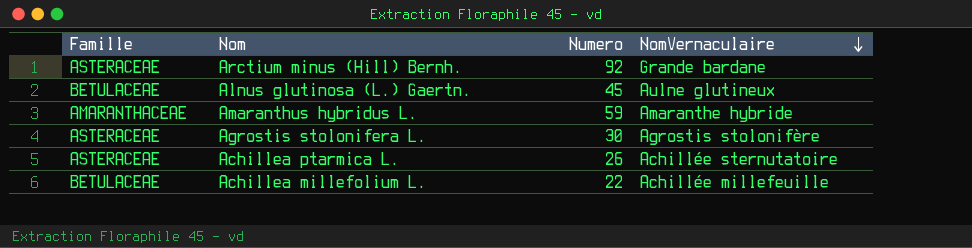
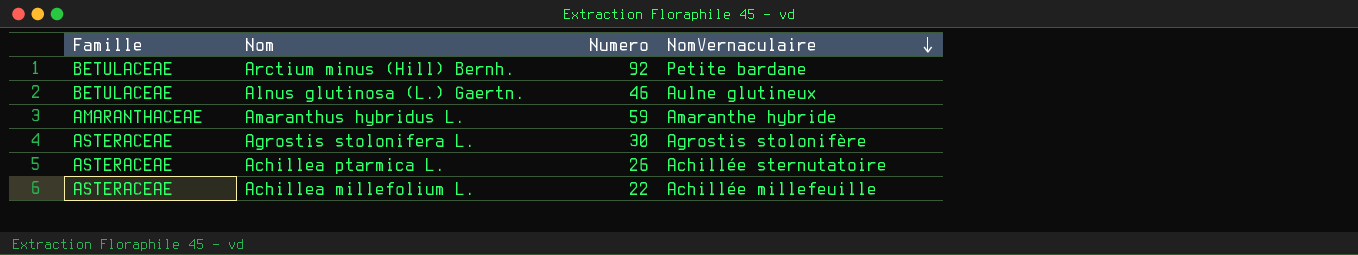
Arctium minus (Hill) Bernh. | Famille: ASTERACEAE -> BETULACEAE
Arctium minus (Hill) Bernh. | NomVernaculaire: Grande bardane -> Petite bardane
Alnus glutinosa (L.) Gaertn. | Numero: 45 -> 46
Achillea millefolium L. | Famille: BETULACEAE -> ASTERACEAE

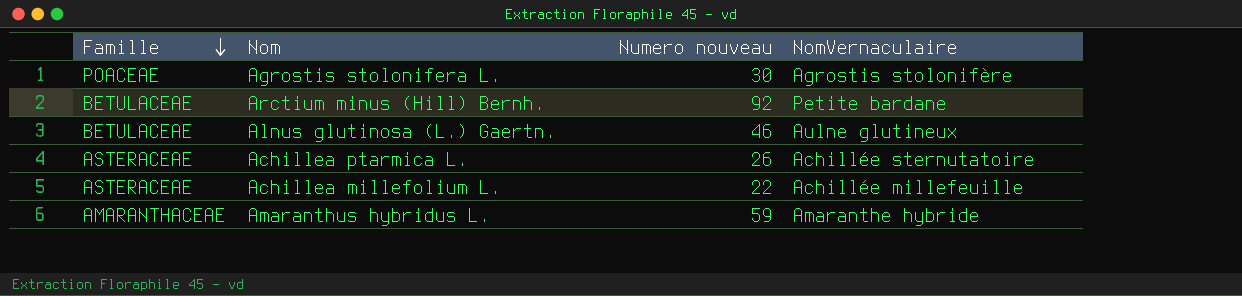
row order: NomVernaculaire descending -> Famille descending
column name: Numero -> Numero nouveau
Agrostis stolonifera L. | Famille: ASTERACEAE -> POACEAE

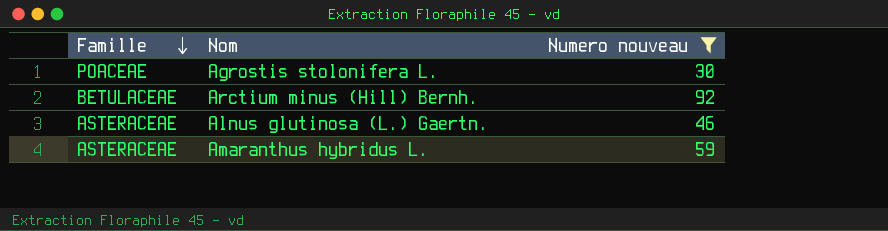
filter: none -> Numero nouveau >= 30
column NomVernaculaire | position: 4 -> none
Alnus glutinosa (L.) Gaertn. | Famille: BETULACEAE -> ASTERACEAE
Amaranthus hybridus L. | Famille: AMARANTHACEAE -> ASTERACEAE

